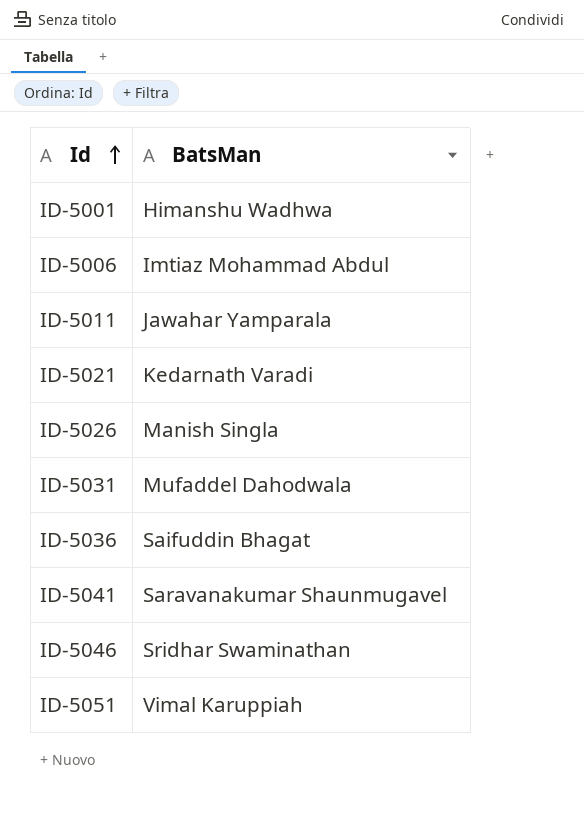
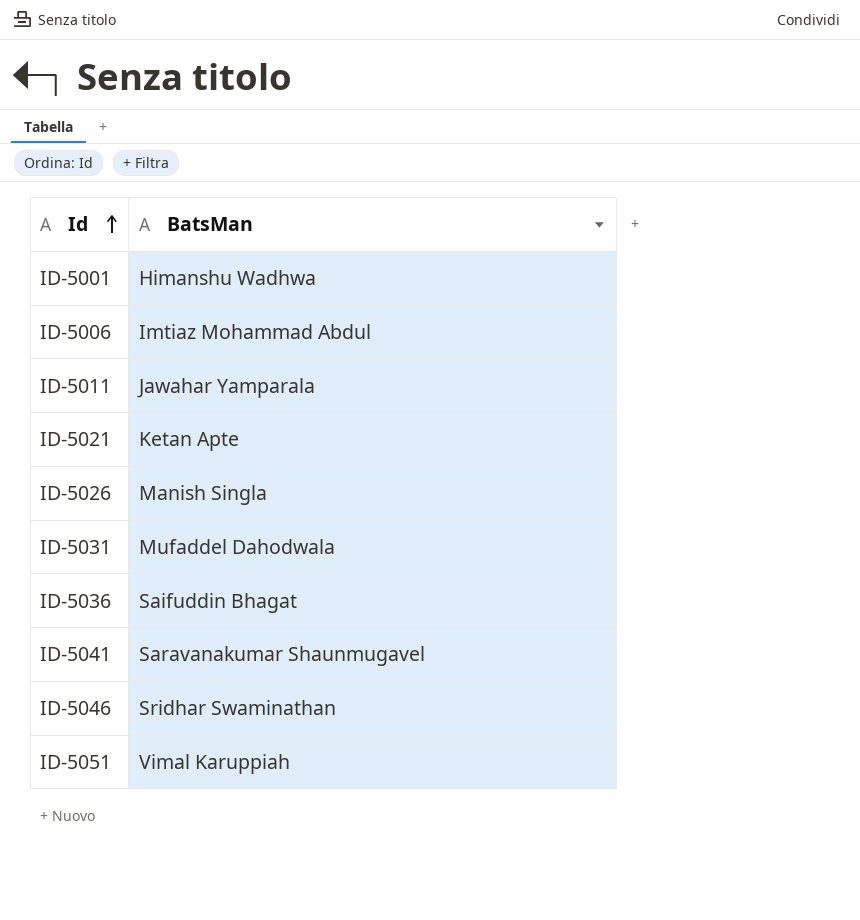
ID-5021 | BatsMan: Kedarnath Varadi -> Ketan Apte

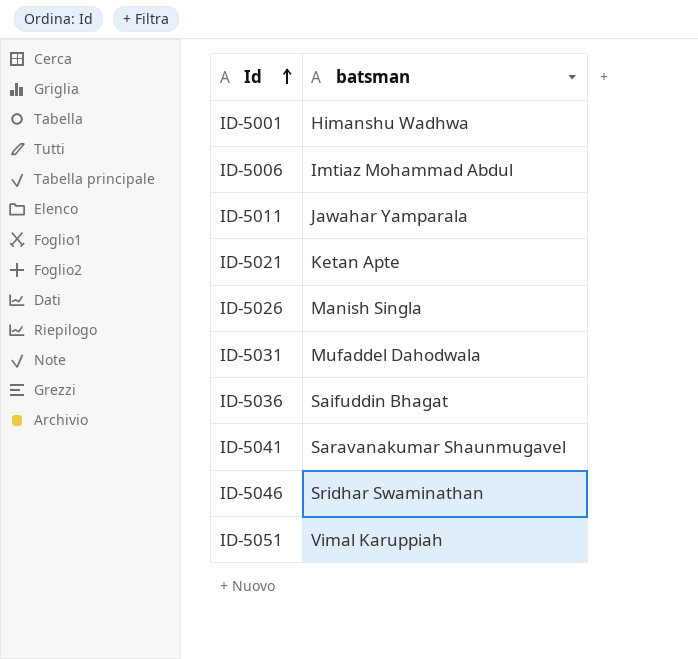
column name: BatsMan -> batsman

